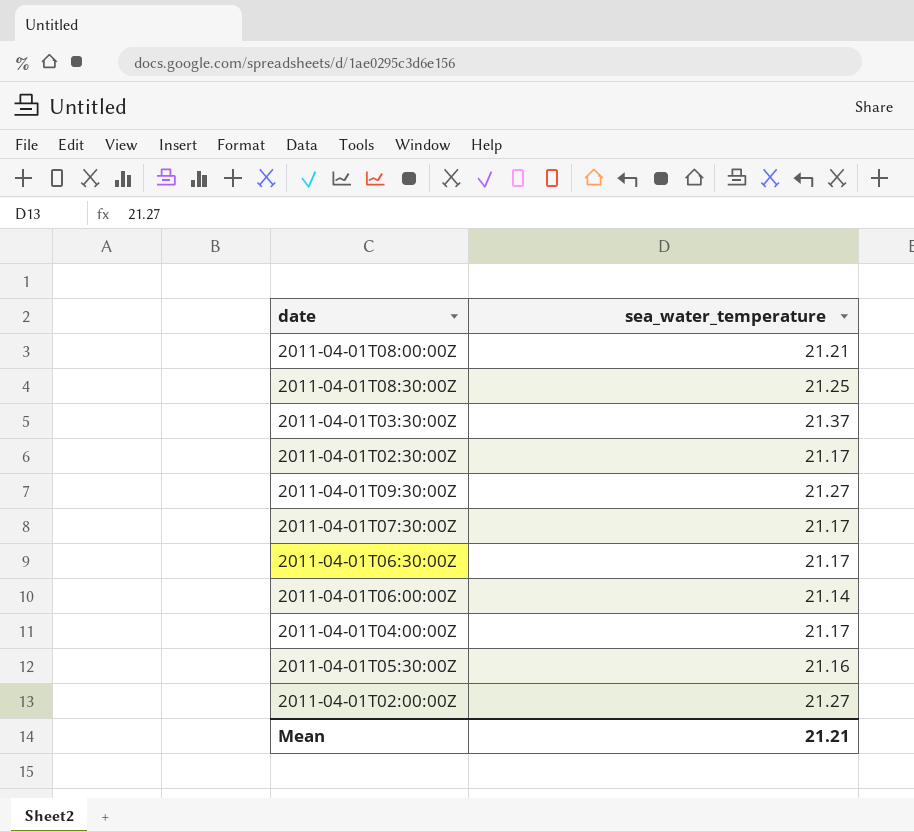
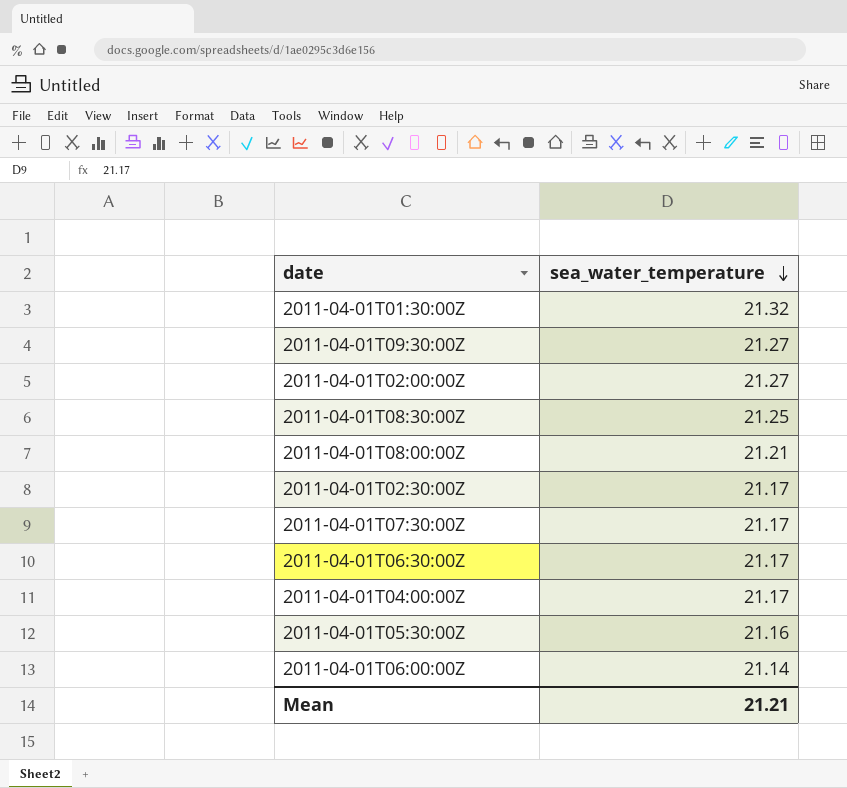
row order: none -> sea_water_temperature descending
row 2011-04-01T03:30:00Z: 21.37 -> none
row 2011-04-01T01:30:00Z: none -> 21.32

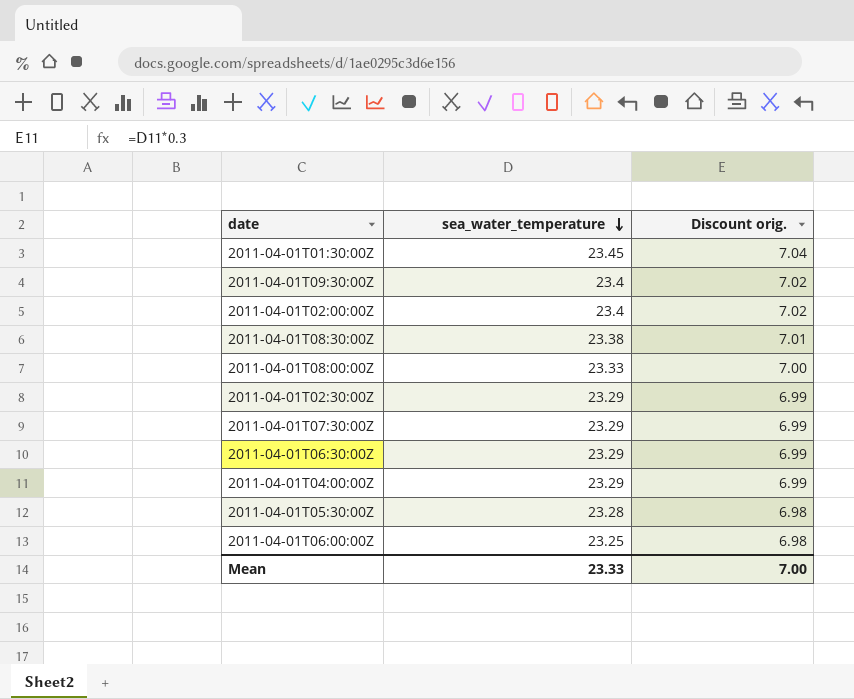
column Discount orig. | formula: none -> [sea_water_temperature] * 0.3
2011-04-01T01:30:00Z | sea_water_temperature: 21.32 -> 23.45
2011-04-01T09:30:00Z | sea_water_temperature: 21.27 -> 23.4
2011-04-01T02:00:00Z | sea_water_temperature: 21.27 -> 23.4
2011-04-01T08:30:00Z | sea_water_temperature: 21.25 -> 23.38
2011-04-01T08:00:00Z | sea_water_temperature: 21.21 -> 23.33
2011-04-01T02:30:00Z | sea_water_temperature: 21.17 -> 23.29
2011-04-01T07:30:00Z | sea_water_temperature: 21.17 -> 23.29
2011-04-01T06:30:00Z | sea_water_temperature: 21.17 -> 23.29
2011-04-01T04:00:00Z | sea_water_temperature: 21.17 -> 23.29
2011-04-01T05:30:00Z | sea_water_temperature: 21.16 -> 23.28
2011-04-01T06:00:00Z | sea_water_temperature: 21.14 -> 23.25
Mean | sea_water_temperature: 21.21 -> 23.33

